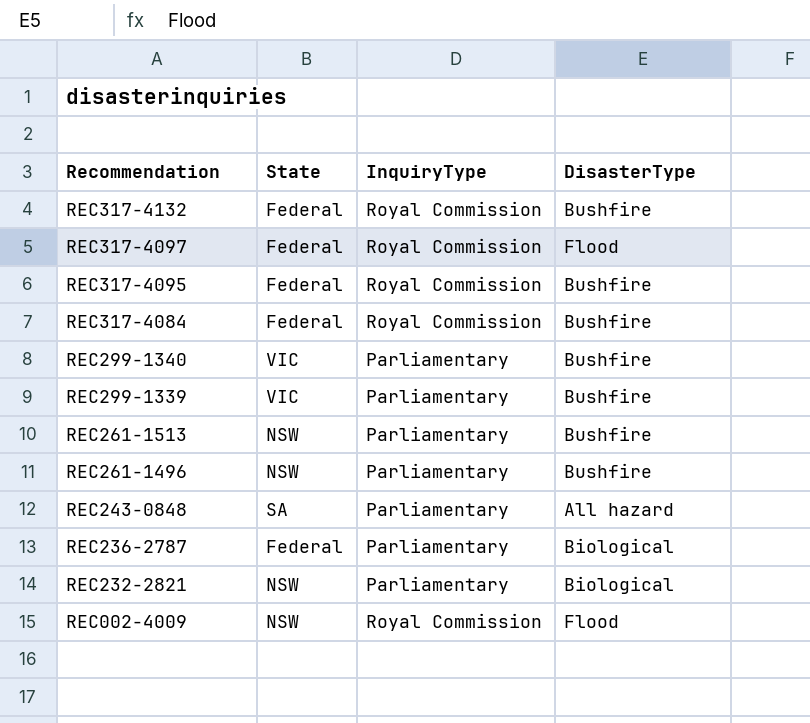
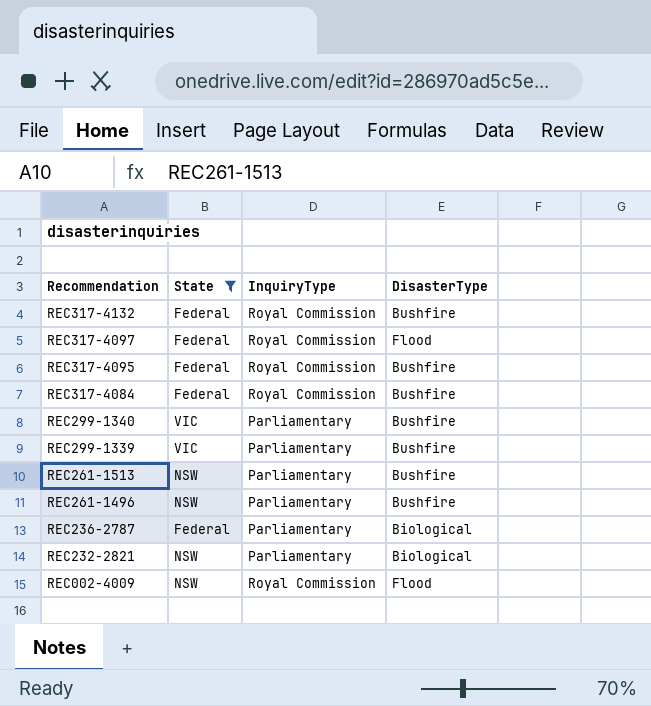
filter: none -> State != SA

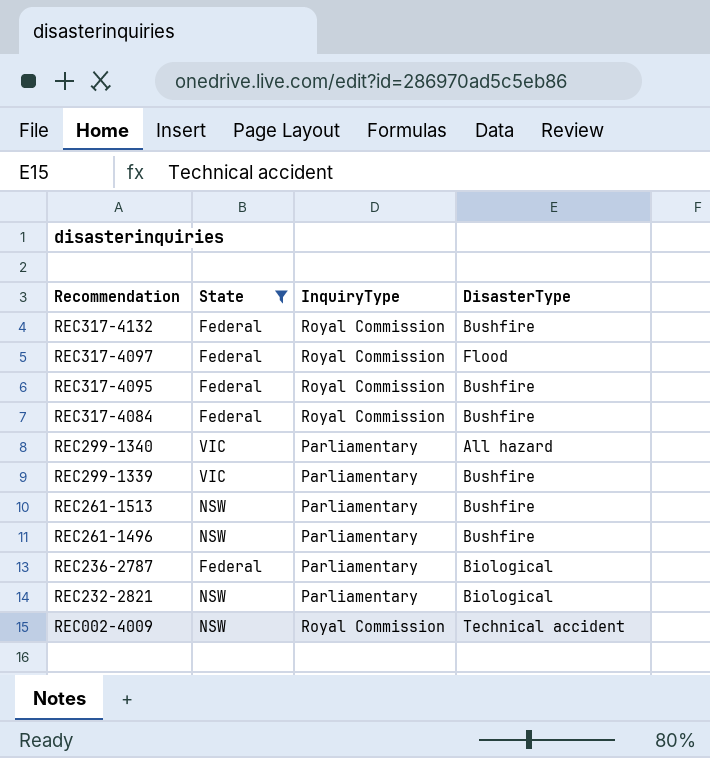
REC299-1340 | DisasterType: Bushfire -> All hazard
REC002-4009 | DisasterType: Flood -> Technical accident

